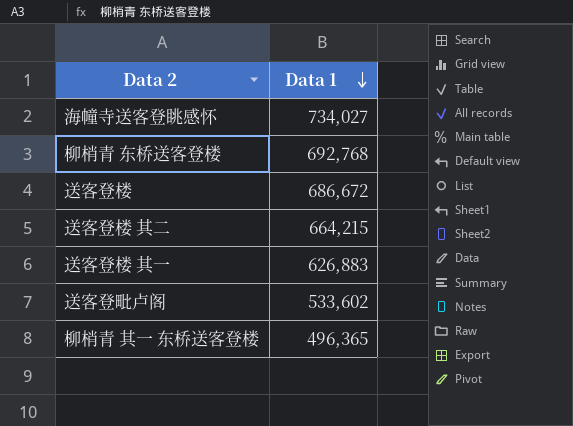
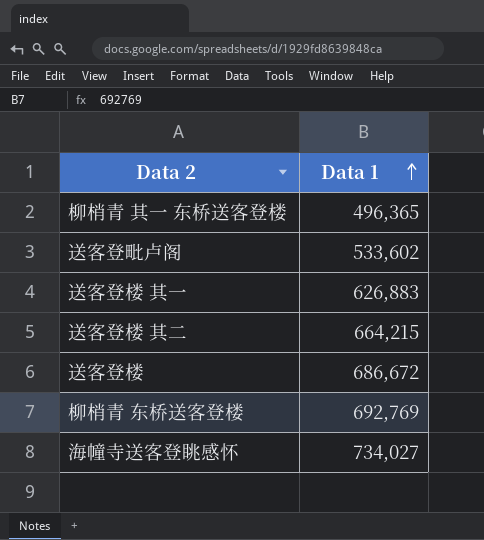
row order: Data 1 descending -> Data 1 ascending
柳梢青 东桥送客登楼 | Data 1: 692,768 -> 692,769

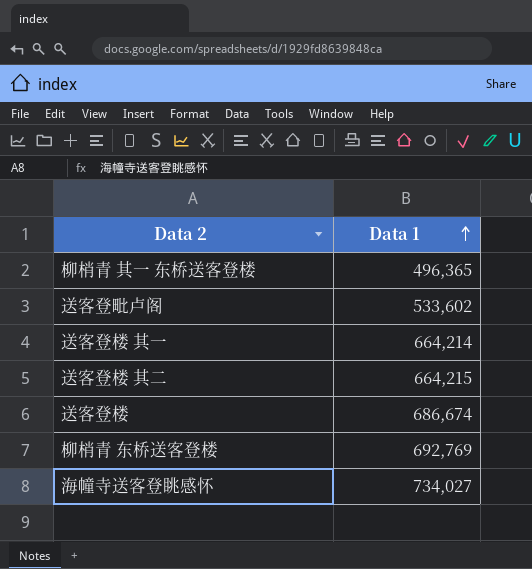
送客登楼 其一 | Data 1: 626,883 -> 664,214
送客登楼 | Data 1: 686,672 -> 686,674

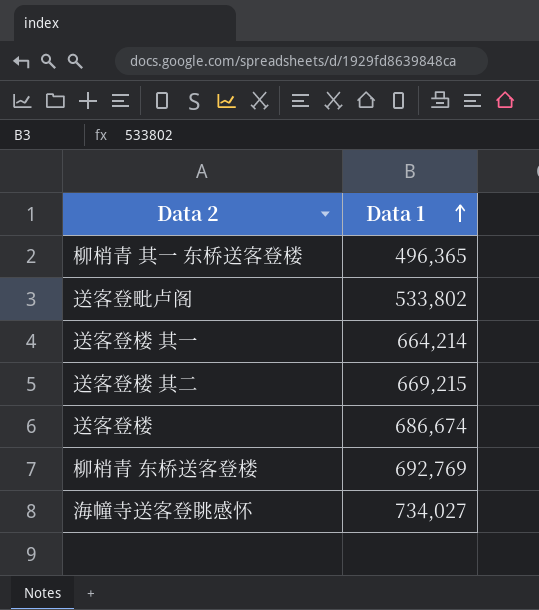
送客登毗卢阁 | Data 1: 533,602 -> 533,802
送客登楼 其二 | Data 1: 664,215 -> 669,215

